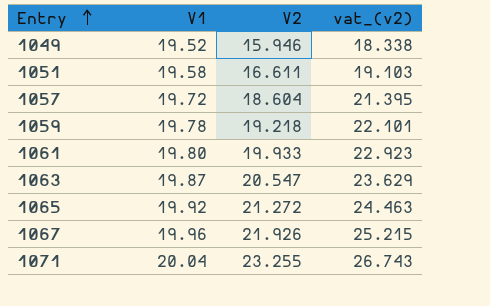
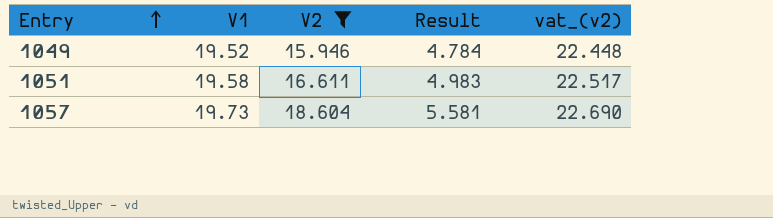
filter: none -> V2 <= 18.604
column Result | formula: none -> [V2] * 0.3
column vat_(v2) | formula: [V2] * 1.15 -> [V1] * 1.15
1057 | V1: 19.72 -> 19.73

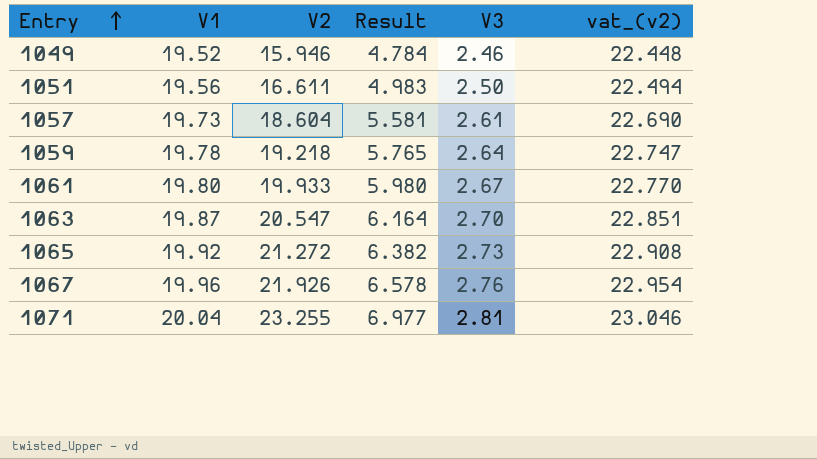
filter: V2 <= 18.604 -> none
column V3 | position: none -> 5
1051 | V1: 19.58 -> 19.56
1051 | vat_(v2): 22.517 -> 22.494

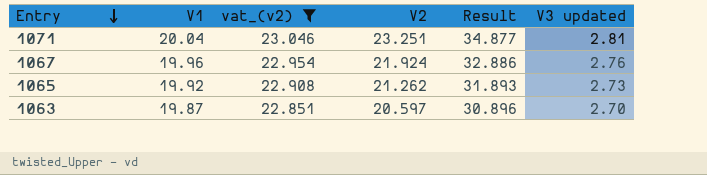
filter: none -> vat_(v2) >= 22.851
row order: Entry ascending -> Entry descending
column vat_(v2) | position: 6 -> 3
column Result | formula: [V2] * 0.3 -> [V2] * 1.5
column name: V3 -> V3 updated
1071 | V2: 23.255 -> 23.251
1067 | V2: 21.926 -> 21.924
1065 | V2: 21.272 -> 21.262
1063 | V2: 20.547 -> 20.597

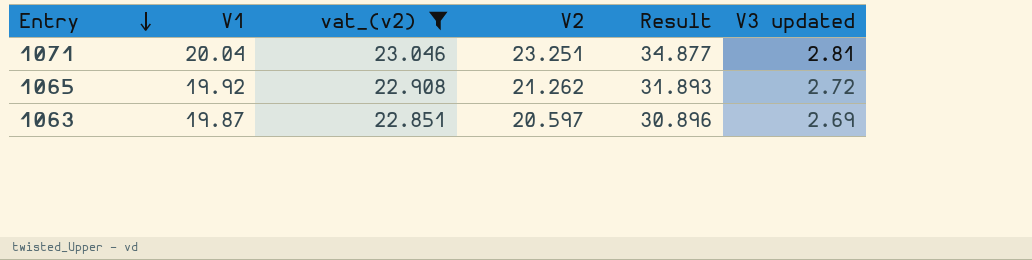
row 1067: 19.96 | 22.954 | 21.924 | 32.886 | 2.76 -> none
1065 | V3 updated: 2.73 -> 2.72
1063 | V3 updated: 2.70 -> 2.69

